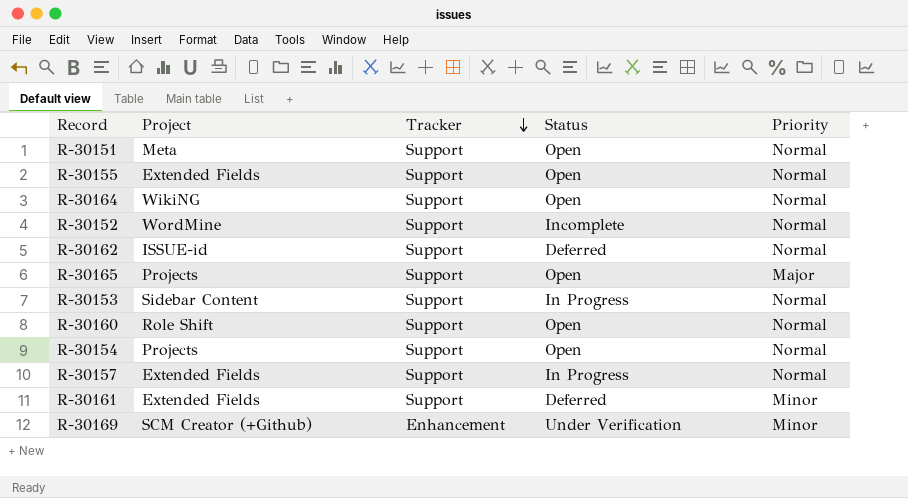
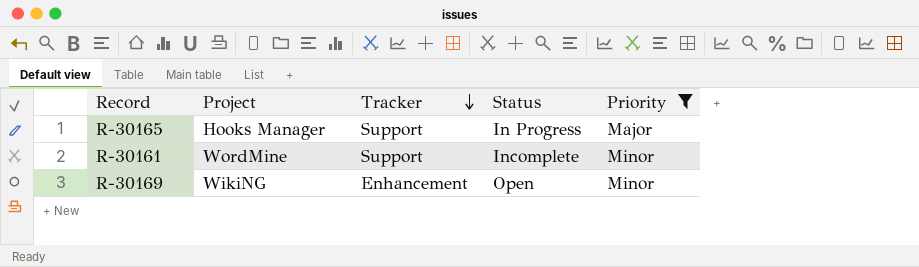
filter: none -> Priority != Normal
R-30165 | Project: Projects -> Hooks Manager
R-30165 | Status: Open -> In Progress
R-30161 | Project: Extended Fields -> WordMine
R-30161 | Status: Deferred -> Incomplete
R-30169 | Project: SCM Creator (+Github) -> WikiNG
R-30169 | Status: Under Verification -> Open

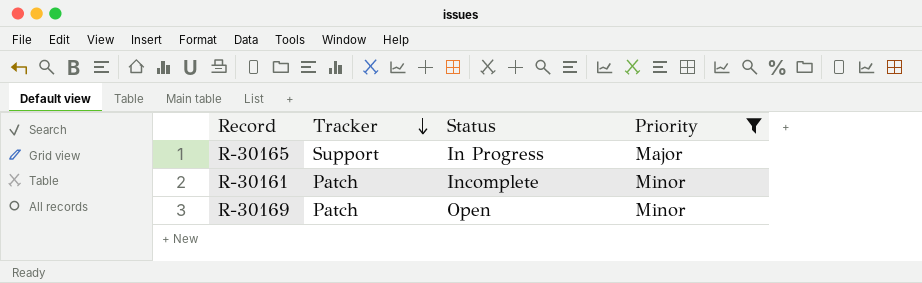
column Project | position: 2 -> none
R-30161 | Tracker: Support -> Patch
R-30169 | Tracker: Enhancement -> Patch

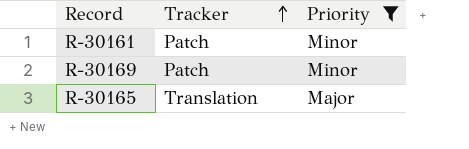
row order: Tracker descending -> Tracker ascending
column Status | position: 3 -> none
R-30165 | Tracker: Support -> Translation

